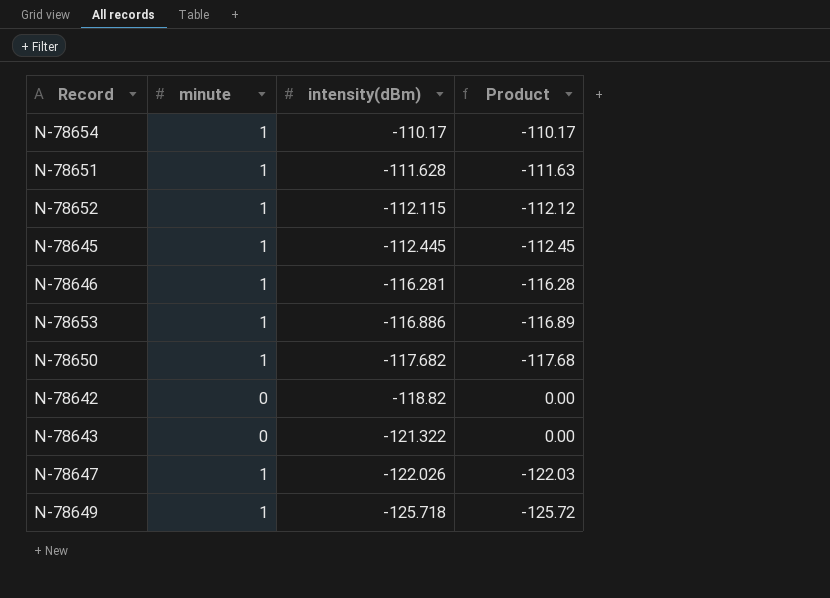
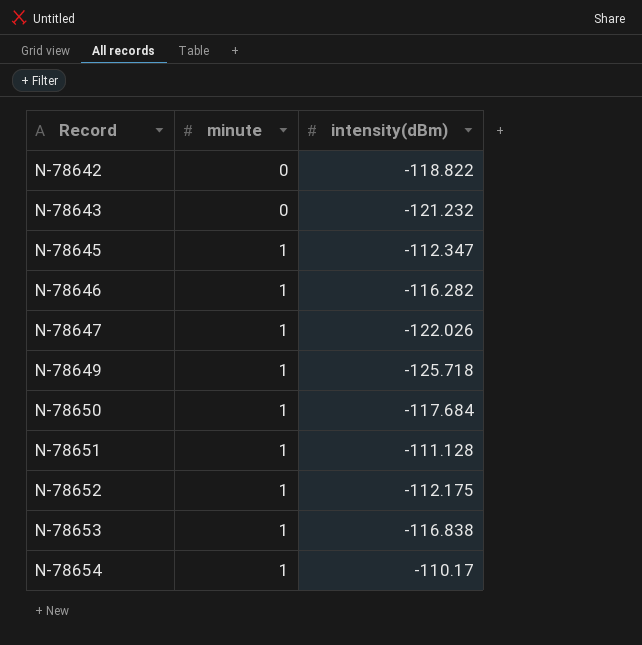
row order: intensity(dBm) descending -> Record ascending
column Product | formula: [minute] * [intensity(dBm)] -> none
N-78642 | intensity(dBm): -118.82 -> -118.822
N-78643 | intensity(dBm): -121.322 -> -121.232
N-78645 | intensity(dBm): -112.445 -> -112.347
N-78646 | intensity(dBm): -116.281 -> -116.282
N-78650 | intensity(dBm): -117.682 -> -117.684
N-78651 | intensity(dBm): -111.628 -> -111.128
N-78652 | intensity(dBm): -112.115 -> -112.175
N-78653 | intensity(dBm): -116.886 -> -116.838

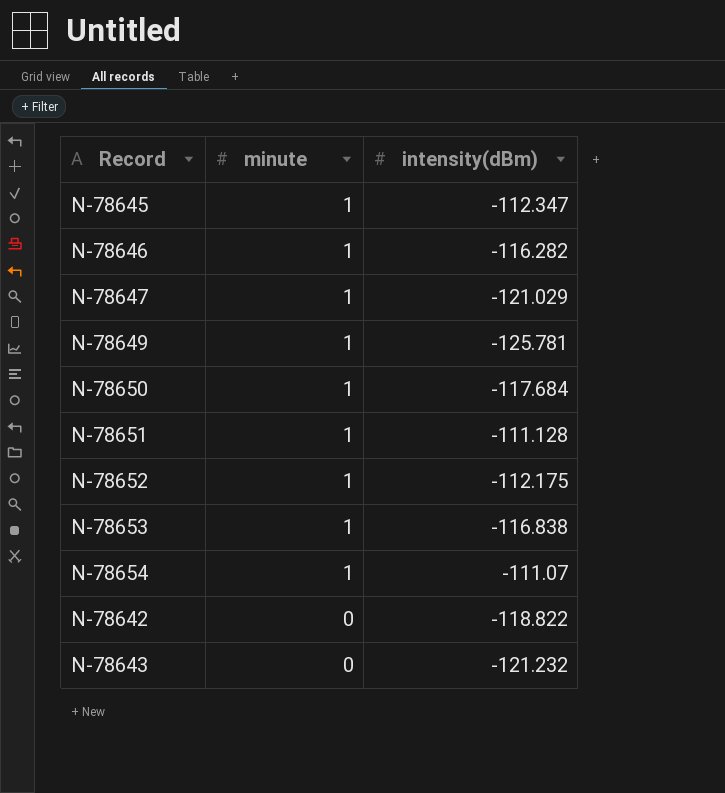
row order: Record ascending -> minute descending
N-78647 | intensity(dBm): -122.026 -> -121.029
N-78649 | intensity(dBm): -125.718 -> -125.781
N-78654 | intensity(dBm): -110.17 -> -111.07

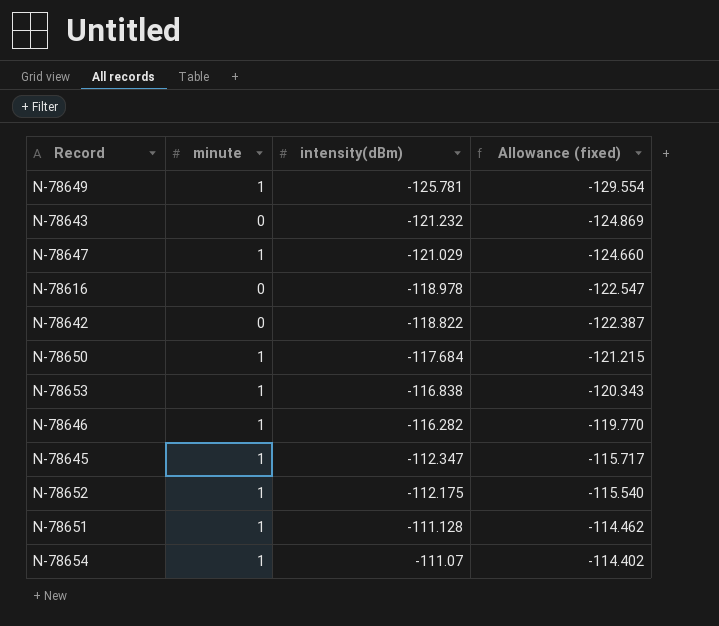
row order: minute descending -> intensity(dBm) ascending
column Allowance (fixed) | formula: none -> [intensity(dBm)] * 1.03
row N-78616: none -> 0 | -118.978 | -122.547

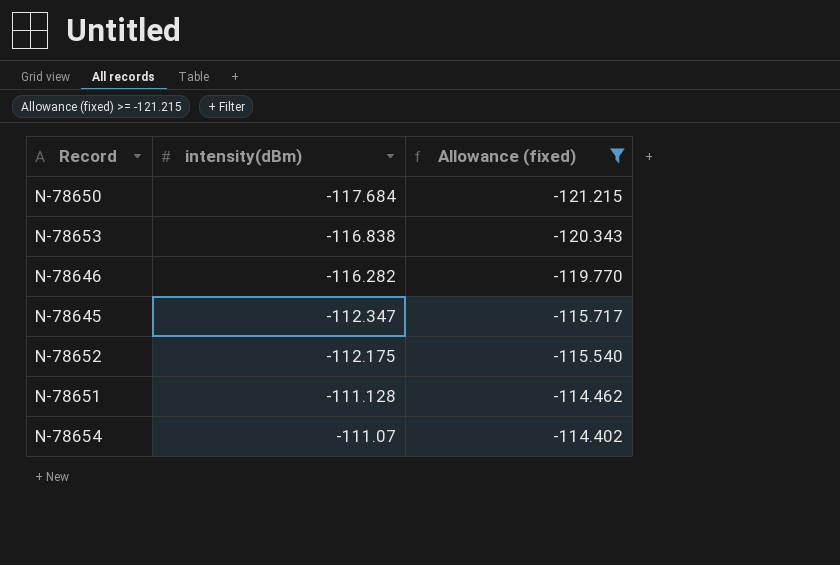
filter: none -> Allowance (fixed) >= -121.215
column minute | position: 2 -> none

